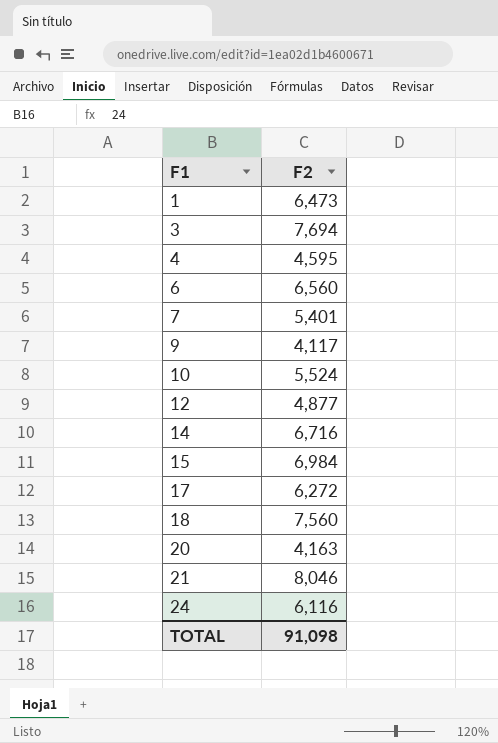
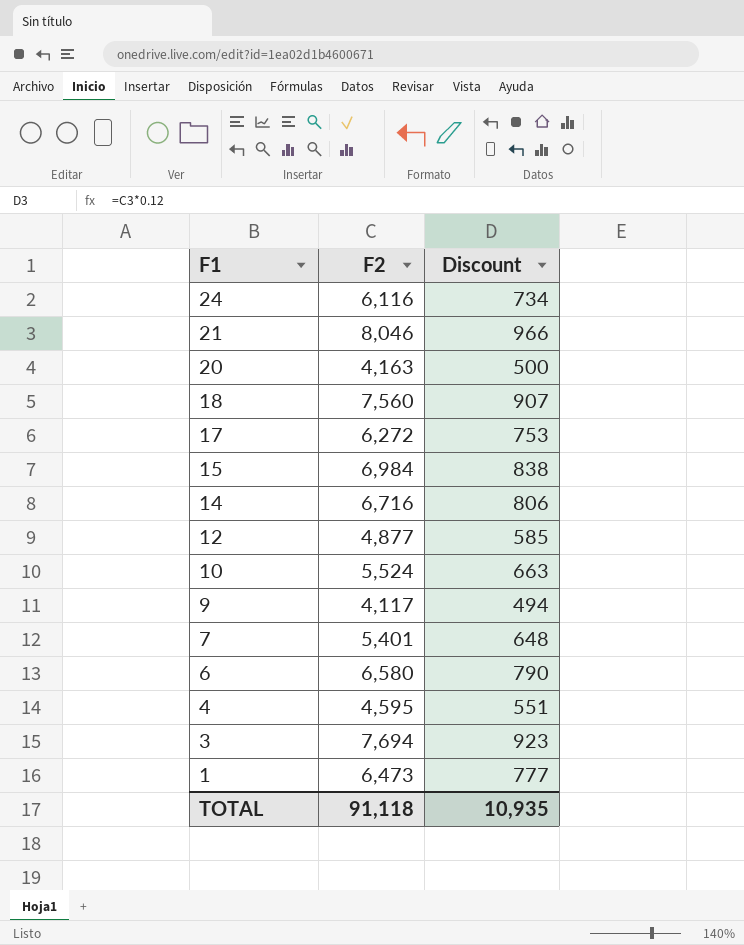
row order: F1 ascending -> F1 descending
column Discount | formula: none -> [F2] * 0.12
6 | F2: 6,560 -> 6,580
TOTAL | F2: 91,098 -> 91,118

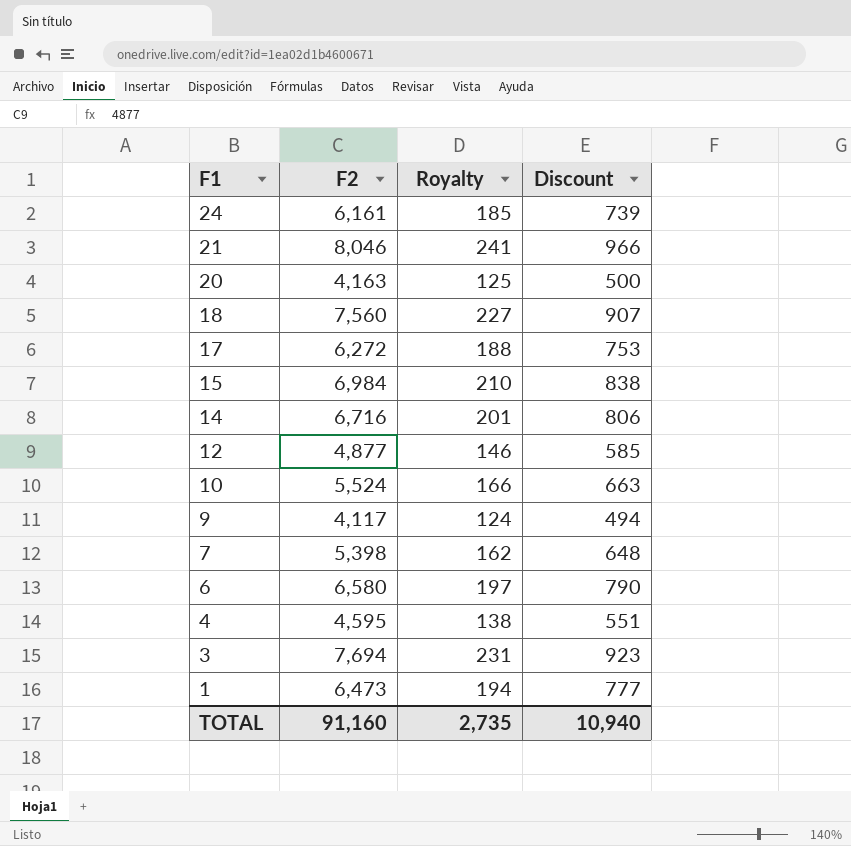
column Royalty | formula: none -> [F2] * 0.03
24 | F2: 6,116 -> 6,161
24 | Discount: 734 -> 739
7 | F2: 5,401 -> 5,398
TOTAL | F2: 91,118 -> 91,160
TOTAL | Discount: 10,935 -> 10,940

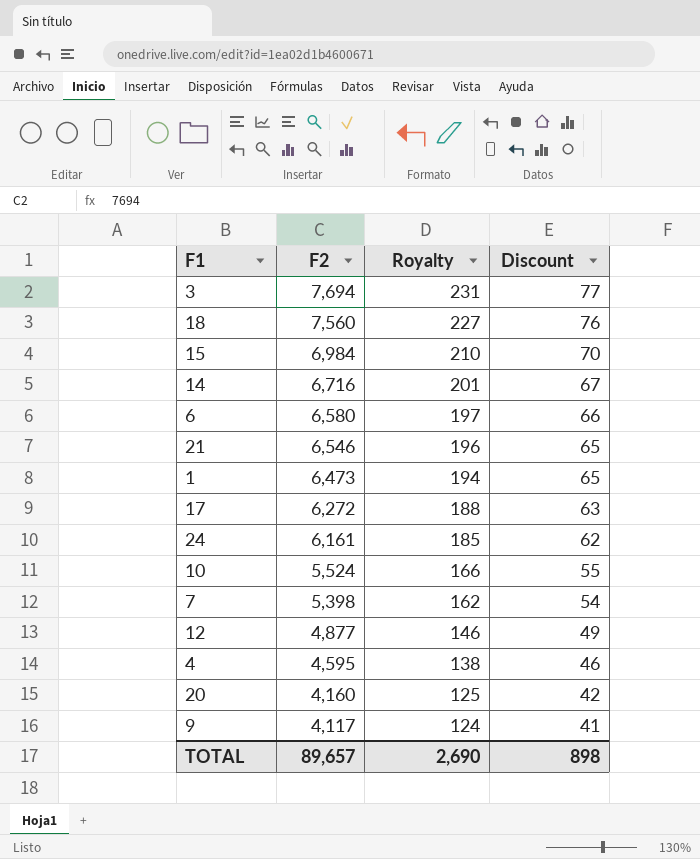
row order: F1 descending -> F2 descending
column Discount | formula: [F2] * 0.12 -> [F2] * 0.01
21 | F2: 8,046 -> 6,546
21 | Royalty: 241 -> 196
20 | F2: 4,163 -> 4,160
TOTAL | F2: 91,160 -> 89,657
TOTAL | Royalty: 2,735 -> 2,690
TOTAL | Discount: 10,940 -> 898

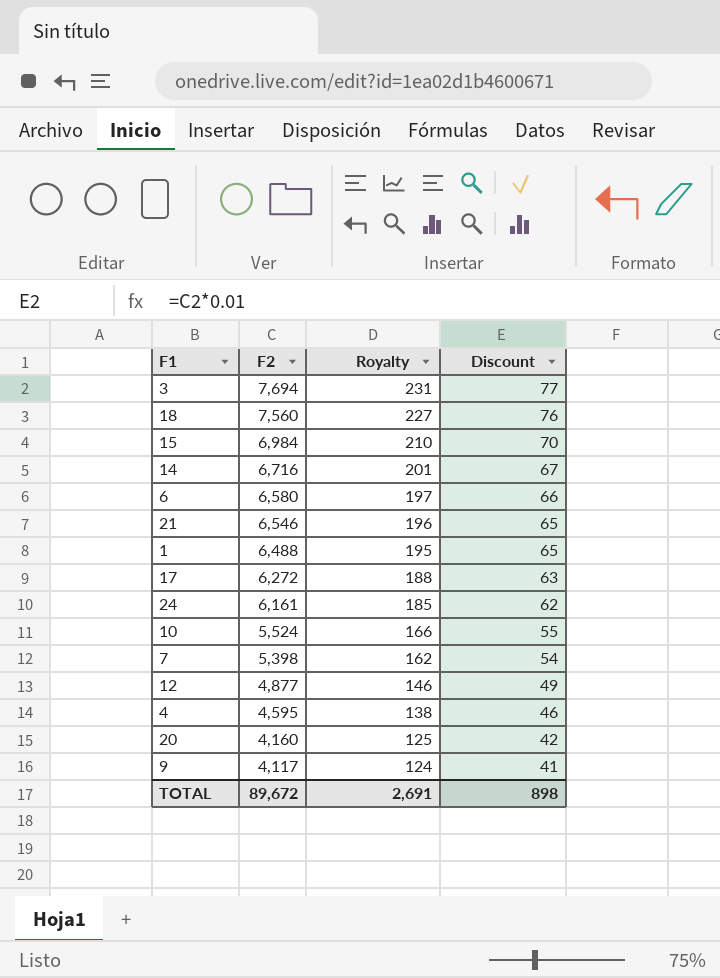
1 | F2: 6,473 -> 6,488
1 | Royalty: 194 -> 195
TOTAL | F2: 89,657 -> 89,672
TOTAL | Royalty: 2,690 -> 2,691

